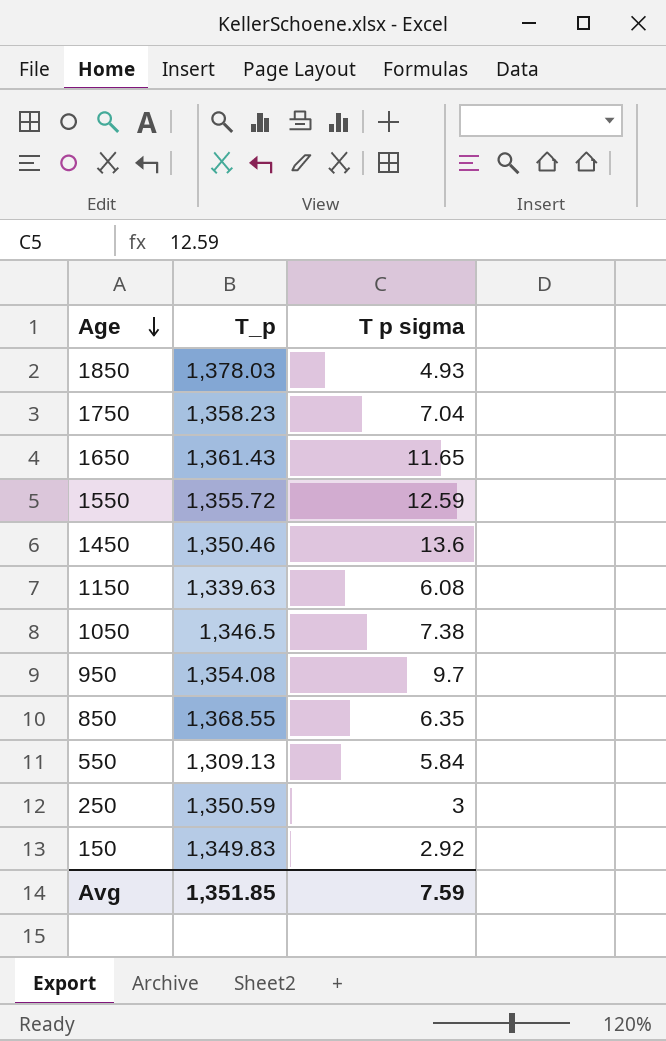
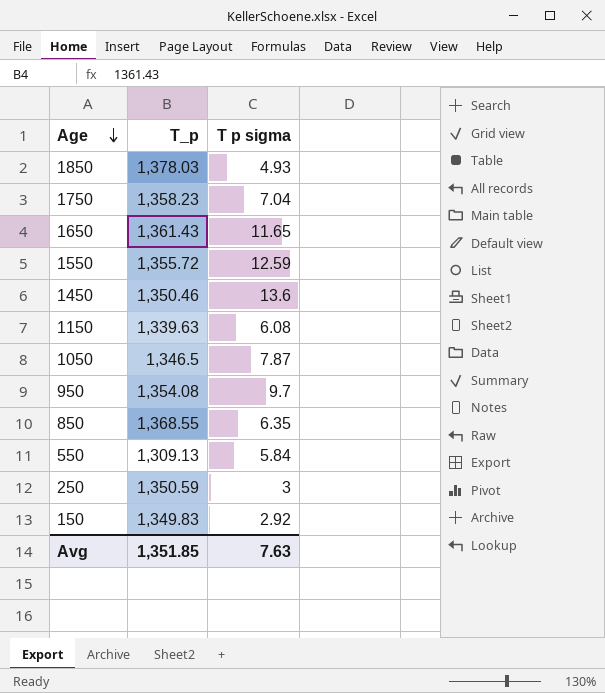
1050 | T p sigma: 7.38 -> 7.87
Avg | T p sigma: 7.59 -> 7.63

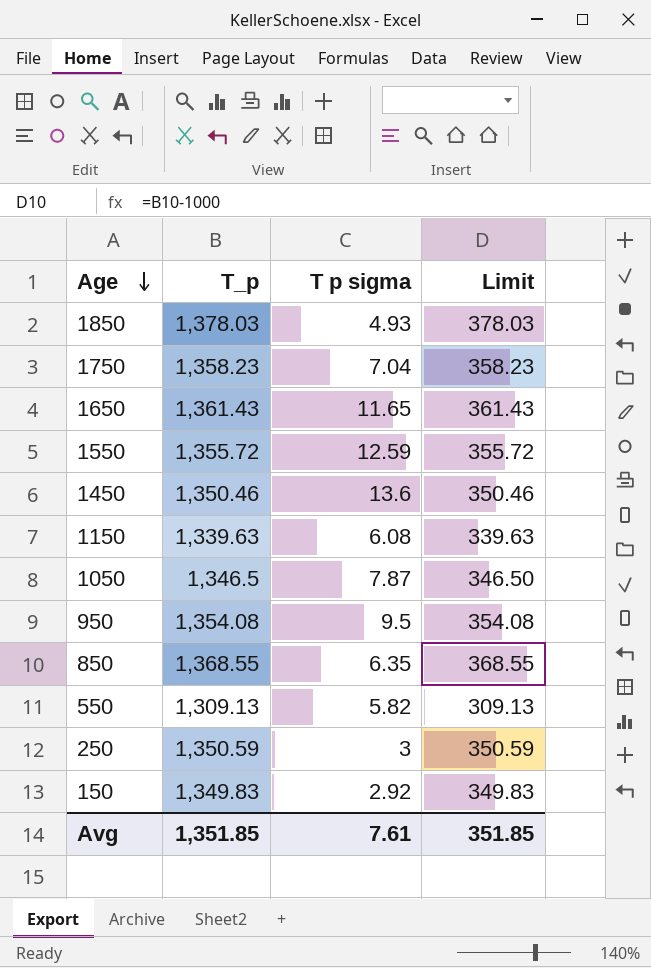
column Limit | formula: none -> [T_p] - 1000
950 | T p sigma: 9.7 -> 9.5
550 | T p sigma: 5.84 -> 5.82
Avg | T p sigma: 7.63 -> 7.61

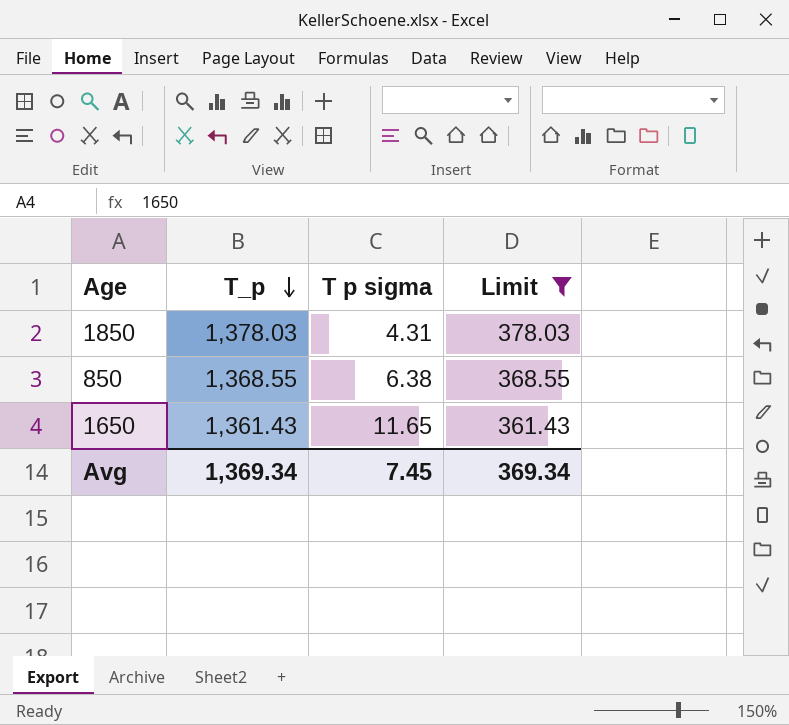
filter: none -> Limit >= 361.43
row order: Age descending -> T_p descending
1850 | T p sigma: 4.93 -> 4.31
850 | T p sigma: 6.35 -> 6.38
Avg | T_p: 1,351.85 -> 1,369.34
Avg | T p sigma: 7.61 -> 7.45
Avg | Limit: 351.85 -> 369.34

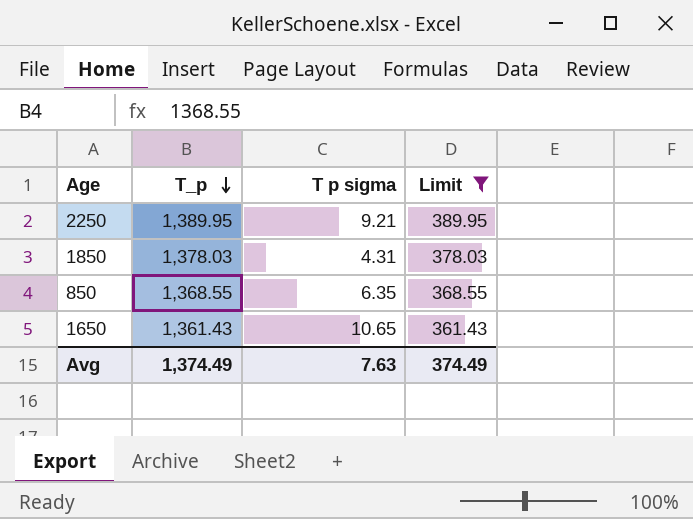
row 2250: none -> 1,389.95 | 9.21 | 389.95
850 | T p sigma: 6.38 -> 6.35
1650 | T p sigma: 11.65 -> 10.65
Avg | T_p: 1,369.34 -> 1,374.49
Avg | T p sigma: 7.45 -> 7.63
Avg | Limit: 369.34 -> 374.49

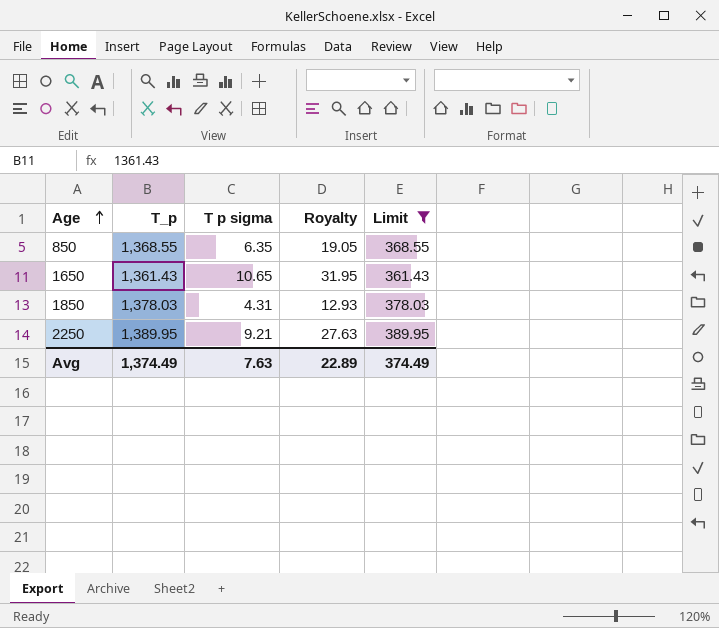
row order: T_p descending -> Age ascending
column Royalty | formula: none -> [T p sigma] * 3

